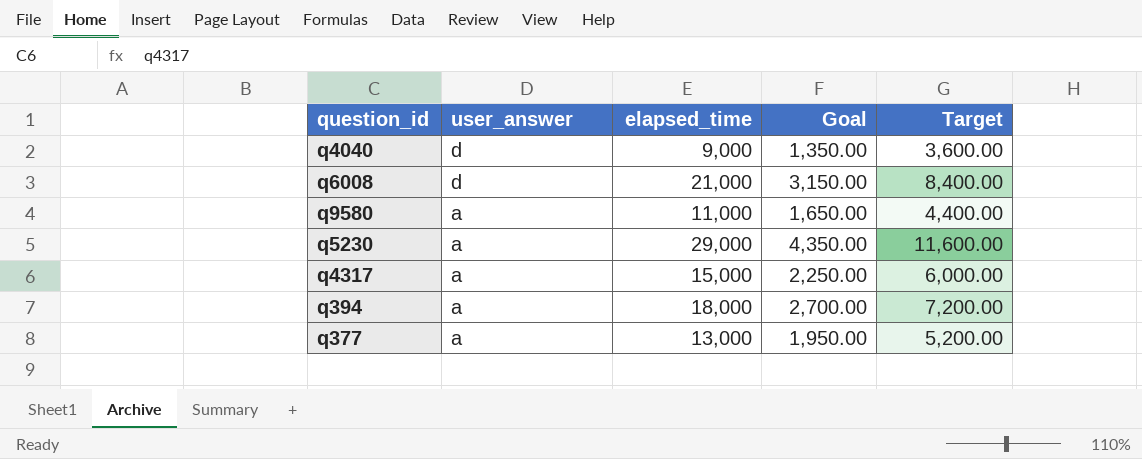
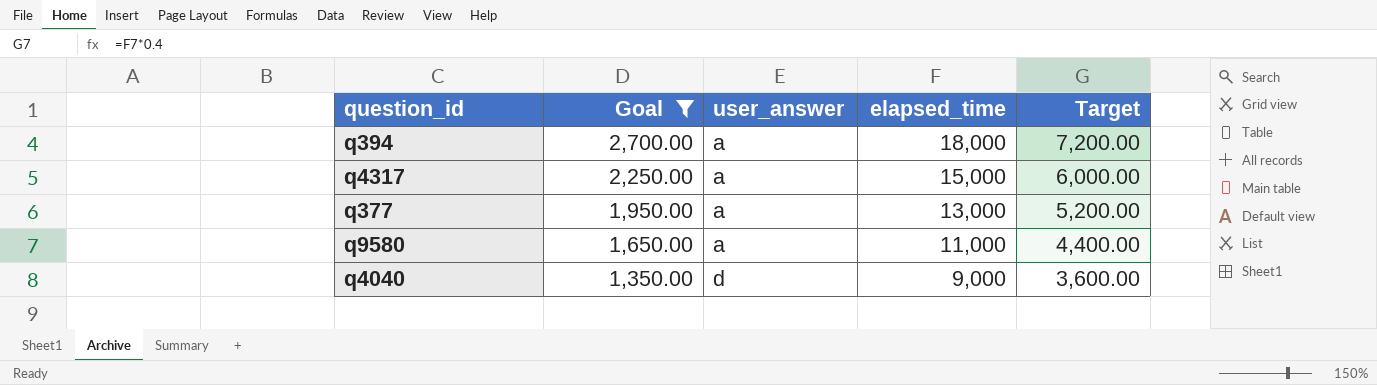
filter: none -> Goal <= 2,700.00
row order: user_answer descending -> Goal descending
column Goal | position: 4 -> 2

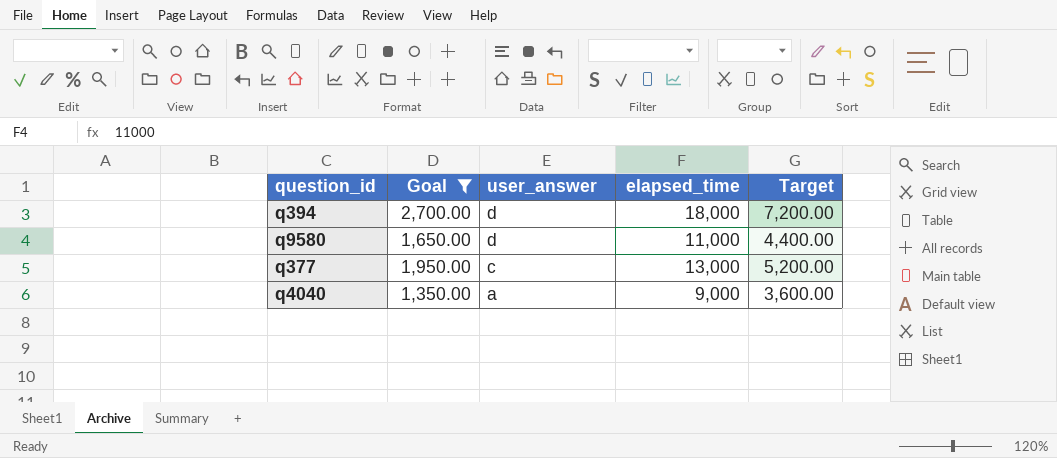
row order: Goal descending -> user_answer descending
row q4317: 2,250.00 | a | 15,000 | 6,000.00 -> none
q394 | user_answer: a -> d
q9580 | user_answer: a -> d
q377 | user_answer: a -> c
q4040 | user_answer: d -> a

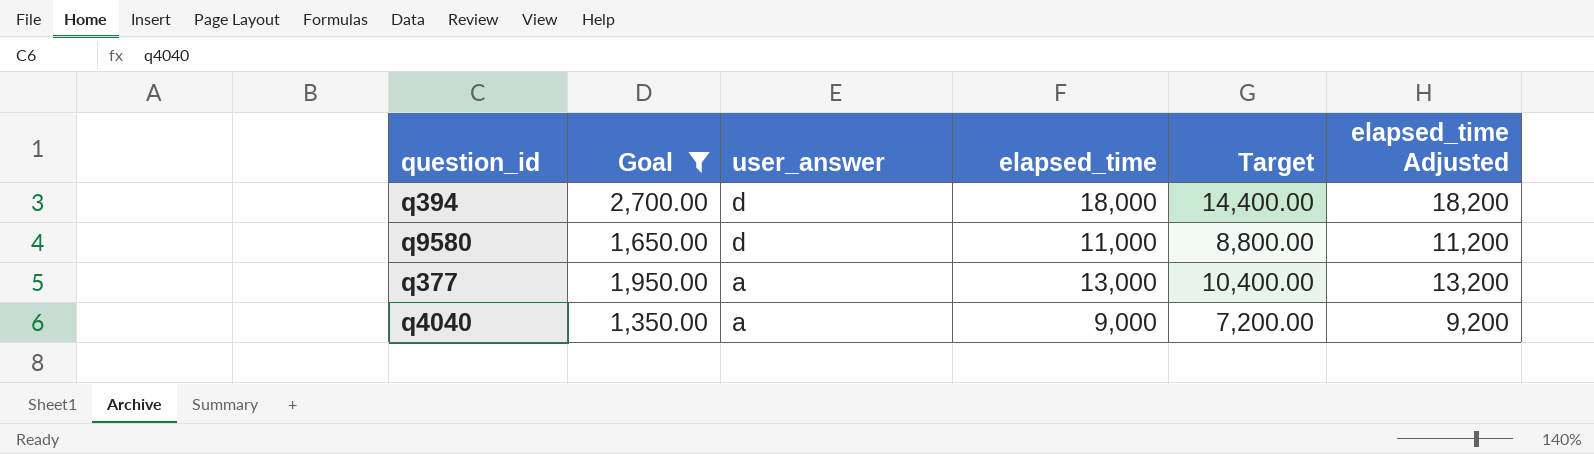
column Target | formula: [elapsed_time] * 0.4 -> [elapsed_time] * 0.8
column elapsed_time Adjusted | formula: none -> [elapsed_time] + 200
q377 | user_answer: c -> a

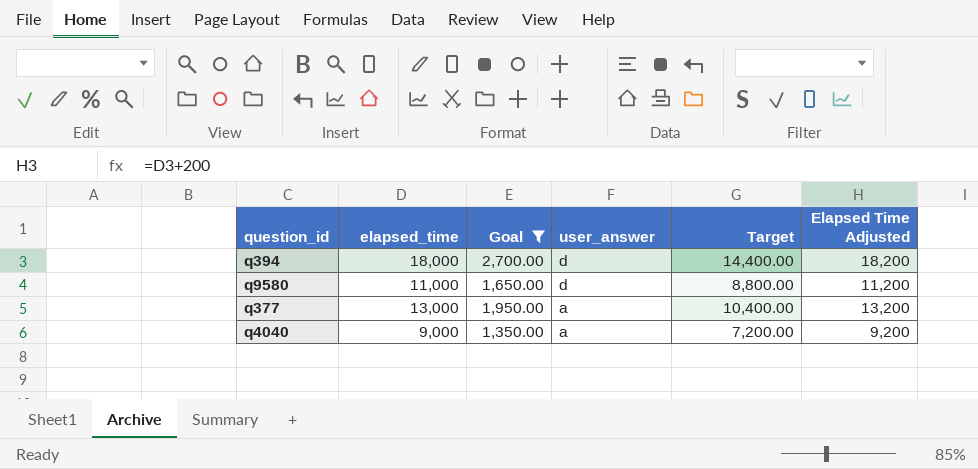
column elapsed_time | position: 4 -> 2
column name: elapsed_time Adjusted -> Elapsed Time Adjusted

